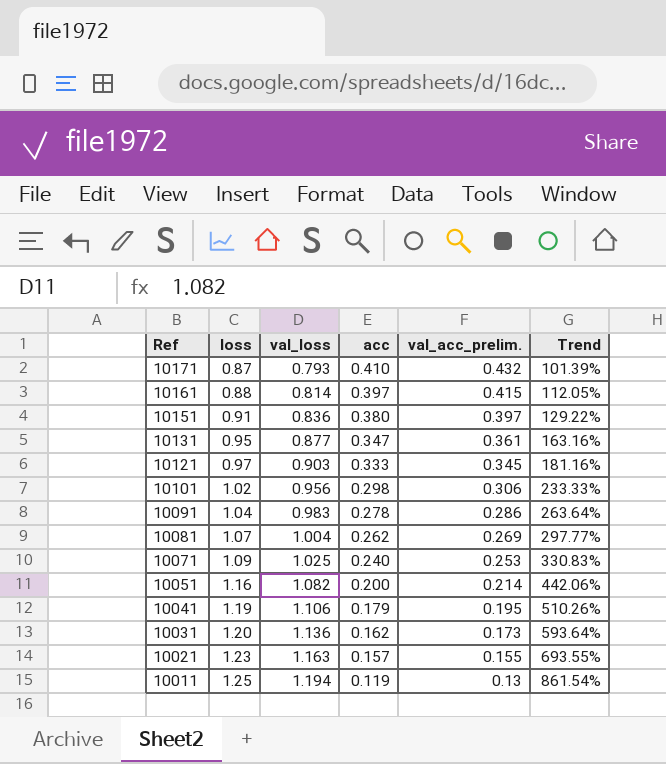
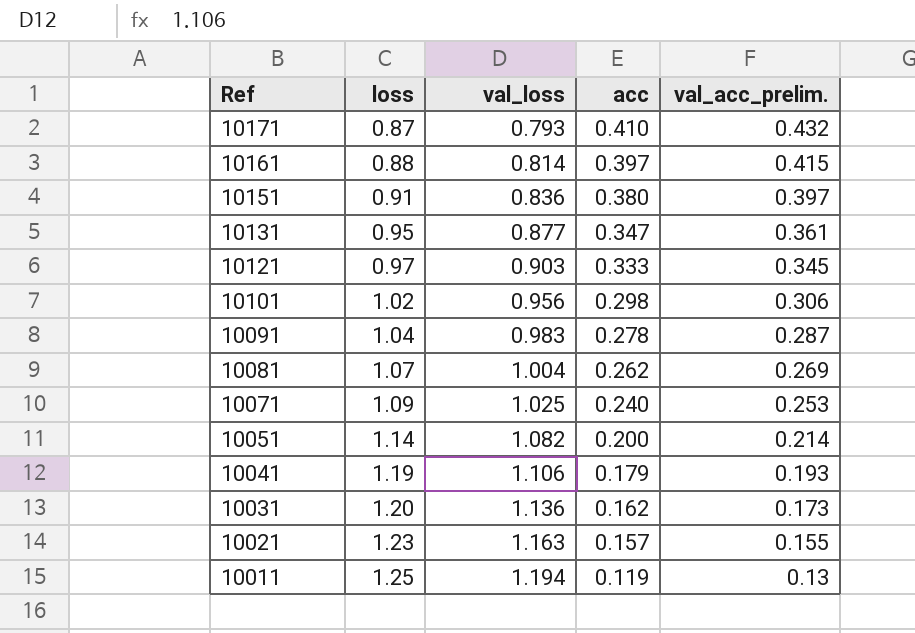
column Trend | formula: ([loss] - [val_acc_prelim.]) / [val_acc_prelim.] -> none
10091 | val_acc_prelim.: 0.286 -> 0.287
10051 | loss: 1.16 -> 1.14
10041 | val_acc_prelim.: 0.195 -> 0.193

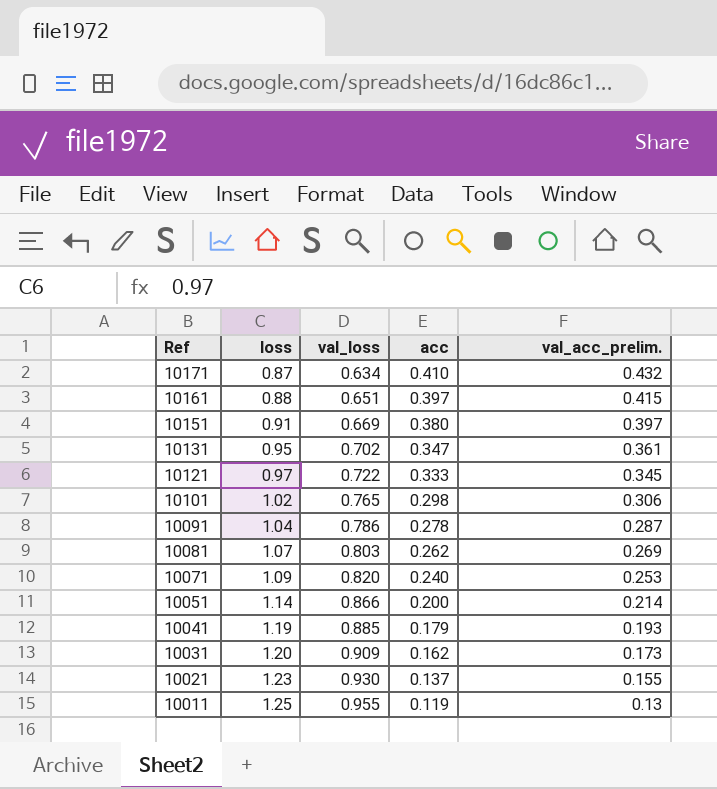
10171 | val_loss: 0.793 -> 0.634
10161 | val_loss: 0.814 -> 0.651
10151 | val_loss: 0.836 -> 0.669
10131 | val_loss: 0.877 -> 0.702
10121 | val_loss: 0.903 -> 0.722
10101 | val_loss: 0.956 -> 0.765
10091 | val_loss: 0.983 -> 0.786
10081 | val_loss: 1.004 -> 0.803
10071 | val_loss: 1.025 -> 0.820
10051 | val_loss: 1.082 -> 0.866
10041 | val_loss: 1.106 -> 0.885
10031 | val_loss: 1.136 -> 0.909
10021 | val_loss: 1.163 -> 0.930
10021 | acc: 0.157 -> 0.137
10011 | val_loss: 1.194 -> 0.955

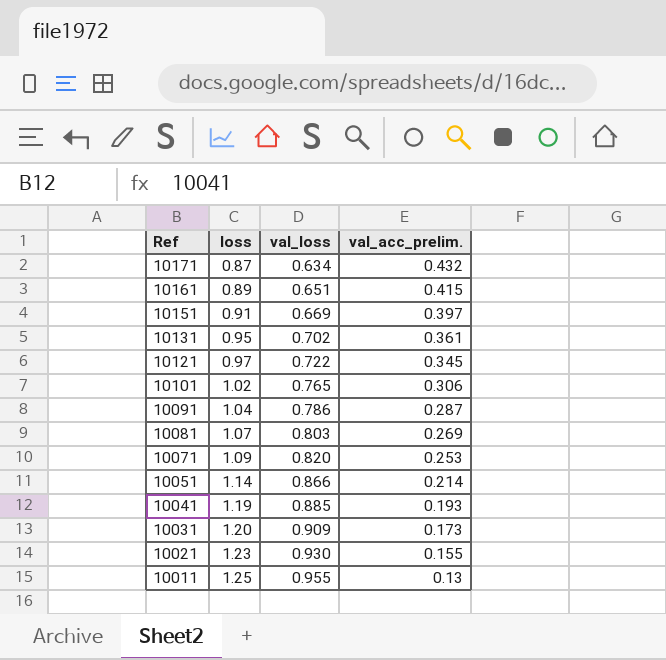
column acc | position: 4 -> none
10161 | loss: 0.88 -> 0.89

